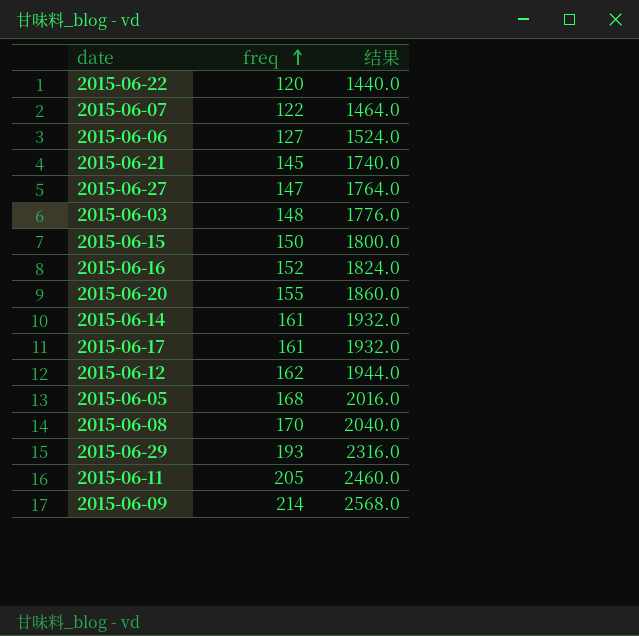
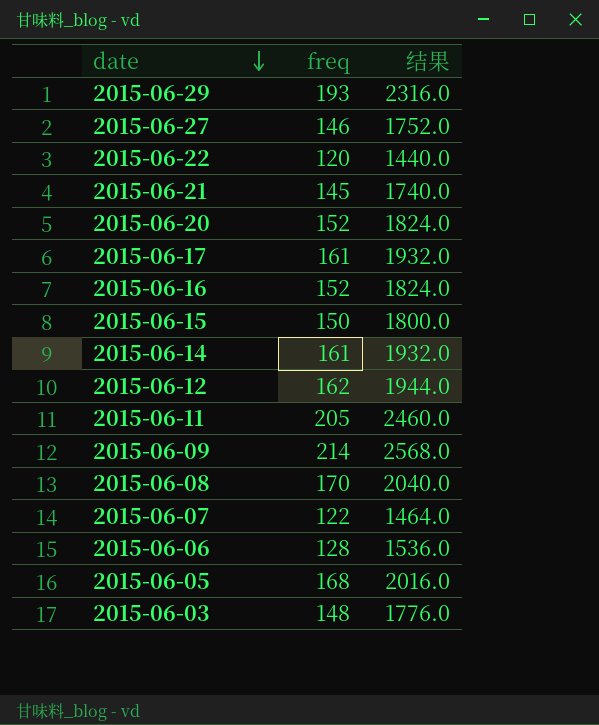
row order: freq ascending -> date descending
2015-06-27 | freq: 147 -> 146
2015-06-27 | 结果: 1764.0 -> 1752.0
2015-06-20 | freq: 155 -> 152
2015-06-20 | 结果: 1860.0 -> 1824.0
2015-06-06 | freq: 127 -> 128
2015-06-06 | 结果: 1524.0 -> 1536.0

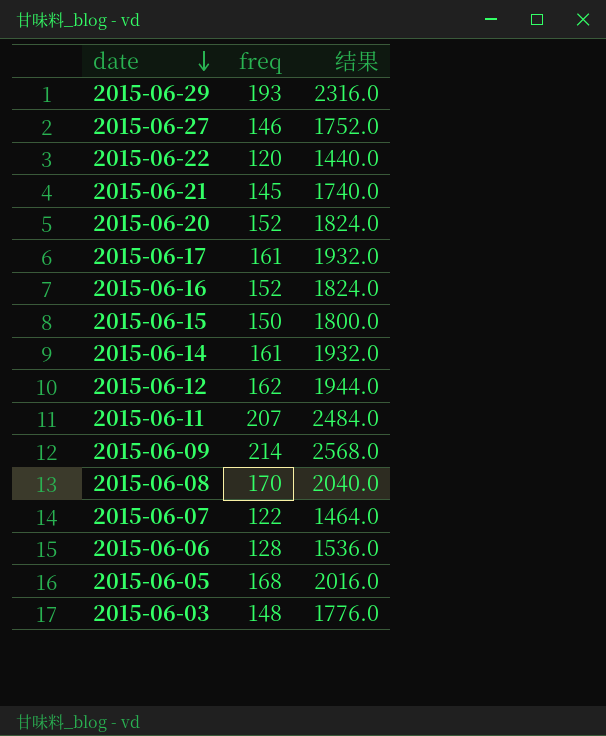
2015-06-11 | freq: 205 -> 207
2015-06-11 | 结果: 2460.0 -> 2484.0

